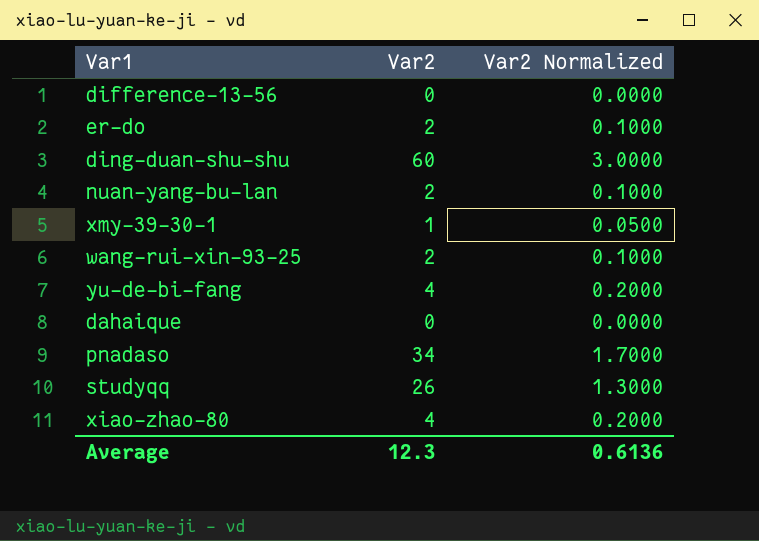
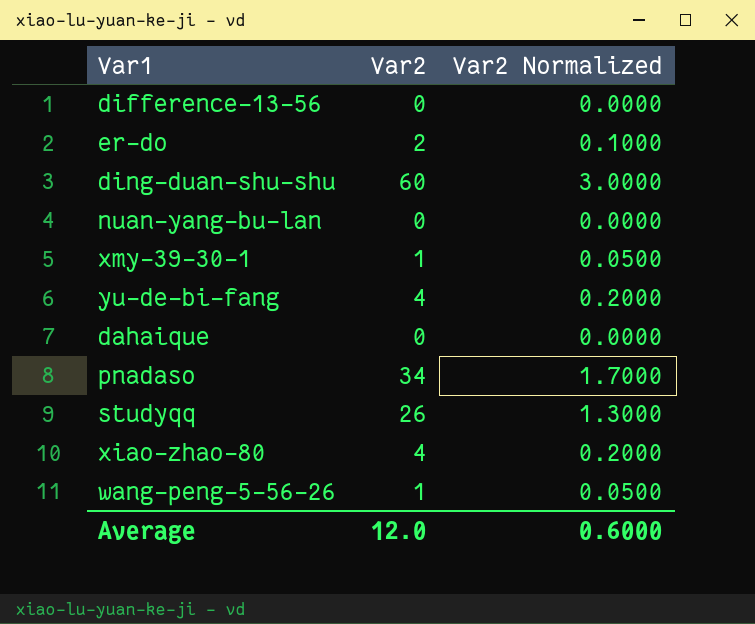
row wang-rui-xin-93-25: 2 | 0.1000 -> none
nuan-yang-bu-lan | Var2: 2 -> 0
nuan-yang-bu-lan | Var2 Normalized: 0.1000 -> 0.0000
row wang-peng-5-56-26: none -> 1 | 0.0500
Average | Var2: 12.3 -> 12.0
Average | Var2 Normalized: 0.6136 -> 0.6000

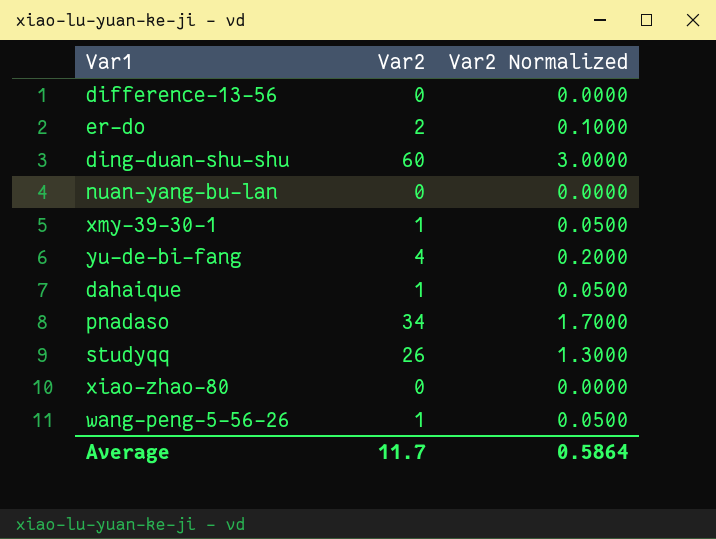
dahaique | Var2: 0 -> 1
dahaique | Var2 Normalized: 0.0000 -> 0.0500
xiao-zhao-80 | Var2: 4 -> 0
xiao-zhao-80 | Var2 Normalized: 0.2000 -> 0.0000
Average | Var2: 12.0 -> 11.7
Average | Var2 Normalized: 0.6000 -> 0.5864

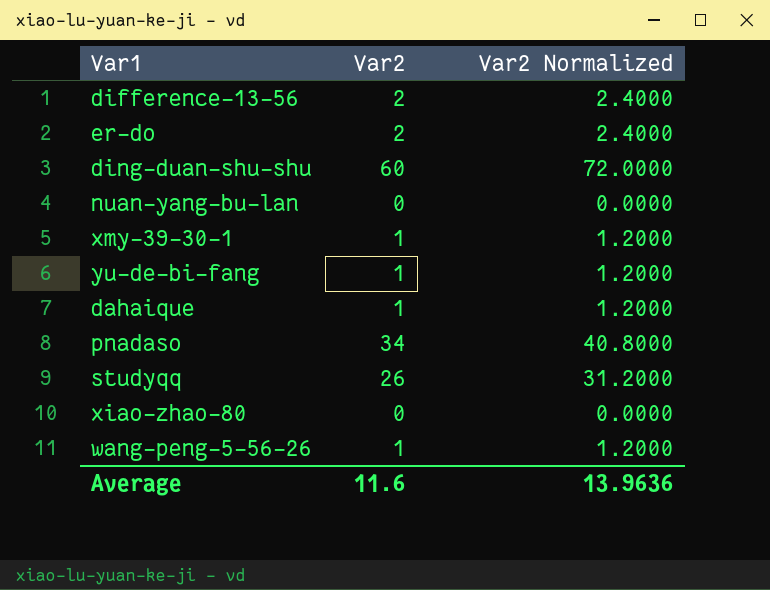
column Var2 Normalized | formula: [Var2] * 0.05 -> [Var2] * 1.2
difference-13-56 | Var2: 0 -> 2
yu-de-bi-fang | Var2: 4 -> 1
Average | Var2: 11.7 -> 11.6
Average | Var2 Normalized: 0.5864 -> 13.9636

